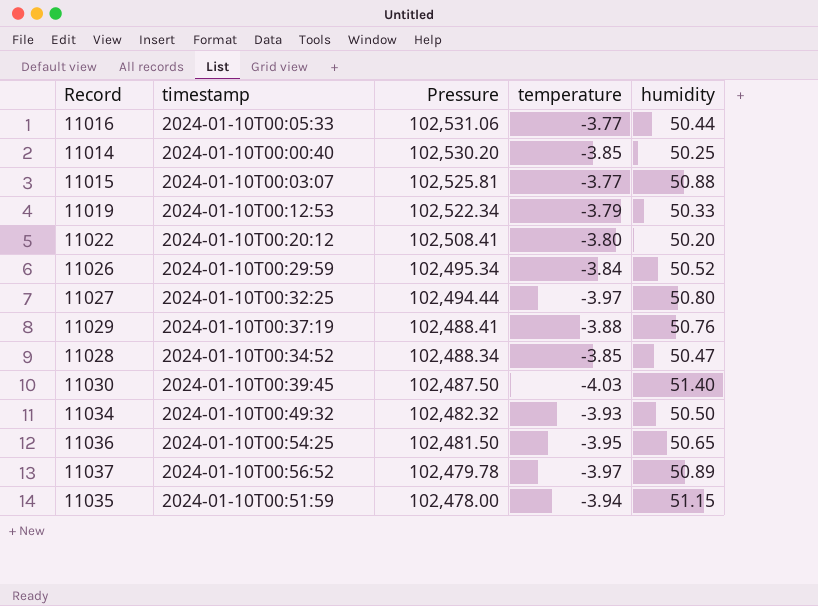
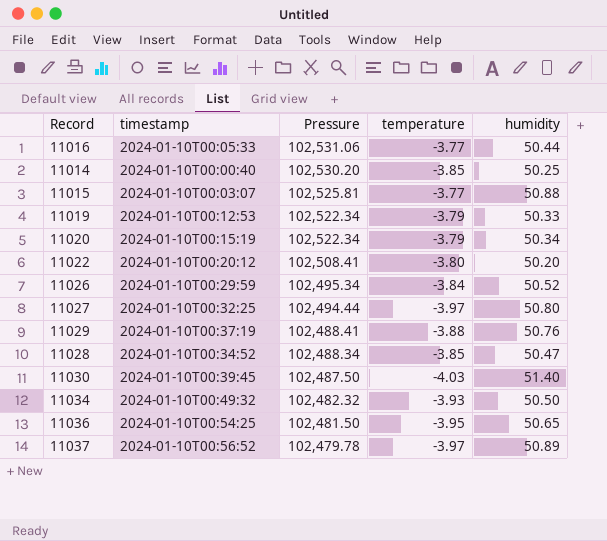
row 11035: 2024-01-10T00:51:59 | 102,478.00 | -3.94 | 51.15 -> none
row 11020: none -> 2024-01-10T00:15:19 | 102,522.34 | -3.79 | 50.34

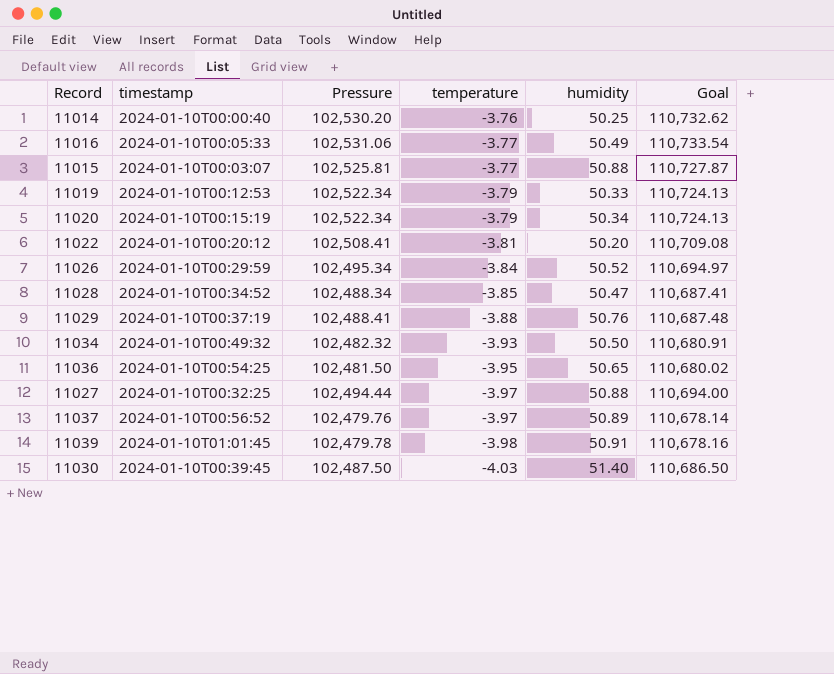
row order: Pressure descending -> temperature descending
column Goal | formula: none -> [Pressure] * 1.08
11014 | temperature: -3.85 -> -3.76
11016 | humidity: 50.44 -> 50.49
11022 | temperature: -3.80 -> -3.81
11027 | humidity: 50.80 -> 50.88
11037 | Pressure: 102,479.78 -> 102,479.76
row 11039: none -> 2024-01-10T01:01:45 | 102,479.78 | -3.98 | 50.91 | 110,678.16

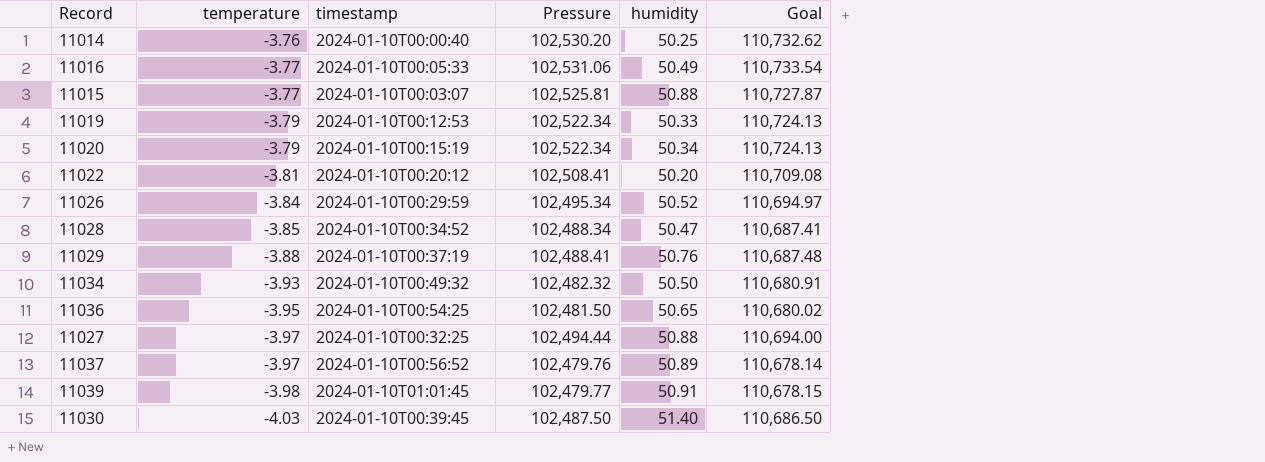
column temperature | position: 4 -> 2
11039 | Pressure: 102,479.78 -> 102,479.77
11039 | Goal: 110,678.16 -> 110,678.15

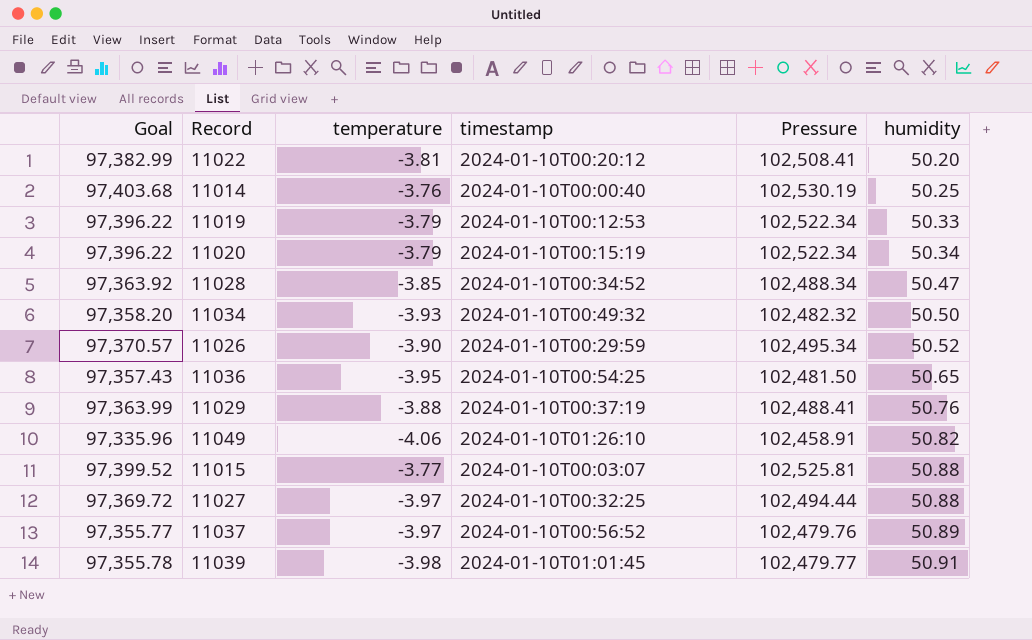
row order: temperature descending -> humidity ascending
column Goal | formula: [Pressure] * 1.08 -> [Pressure] * 0.95
column Goal | position: 6 -> 1
row 11016: -3.77 | 2024-01-10T00:05:33 | 102,531.06 | 50.49 | 110,733.54 -> none
row 11030: -4.03 | 2024-01-10T00:39:45 | 102,487.50 | 51.40 | 110,686.50 -> none
11014 | Pressure: 102,530.20 -> 102,530.19
11026 | temperature: -3.84 -> -3.90
row 11049: none -> 97,335.96 | -4.06 | 2024-01-10T01:26:10 | 102,458.91 | 50.82

